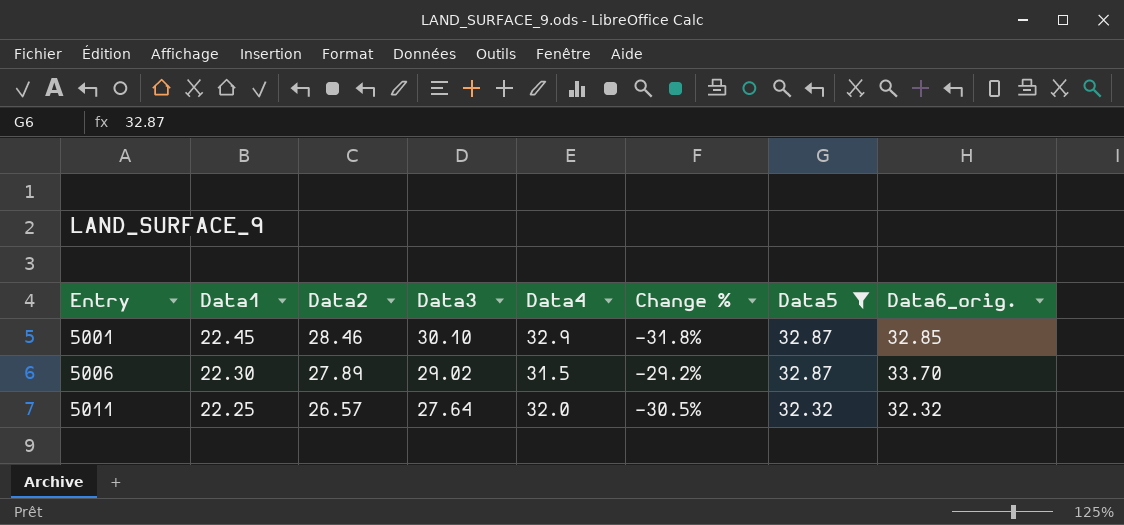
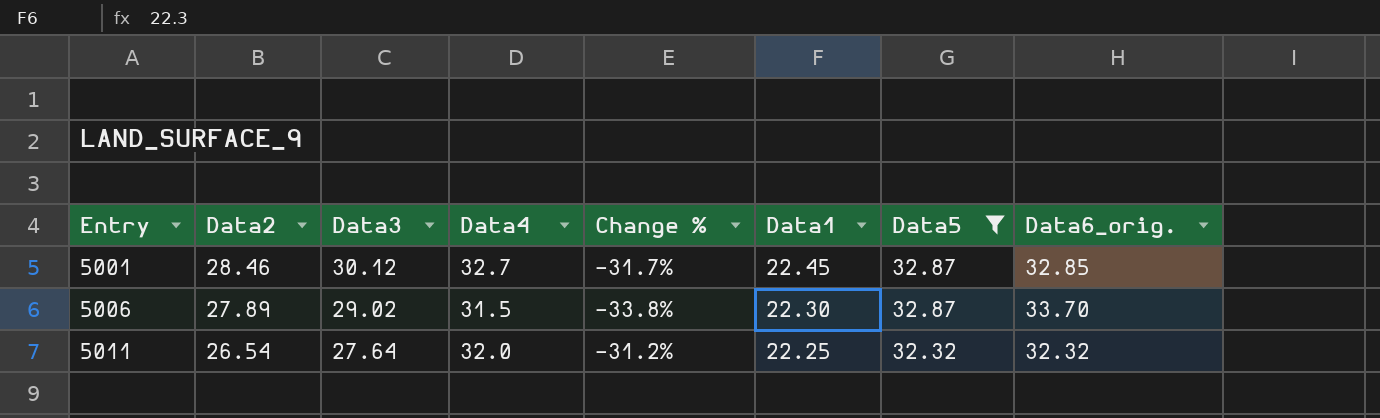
column Change % | formula: ([Data1] - [Data4]) / [Data4] -> ([Data1] - [Data6_orig.]) / [Data6_orig.]
column Data1 | position: 2 -> 6
5001 | Data3: 30.10 -> 30.12
5001 | Data4: 32.9 -> 32.7
5011 | Data2: 26.57 -> 26.54

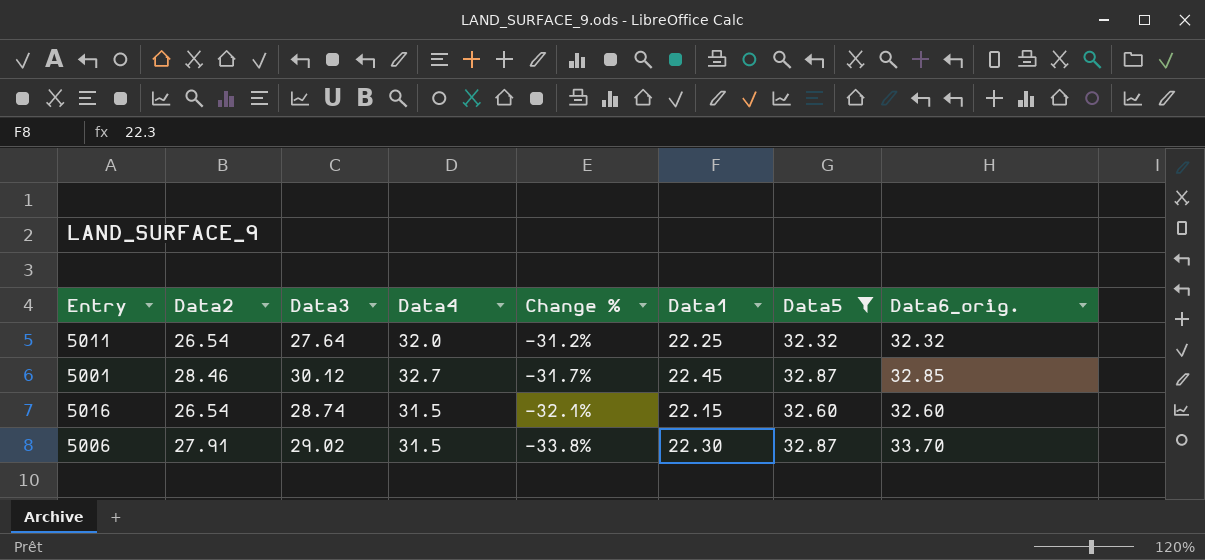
row order: Entry ascending -> Change % descending
row 5016: none -> 26.54 | 28.74 | 31.5 | -32.1% | 22.15 | 32.60 | 32.60
5006 | Data2: 27.89 -> 27.91

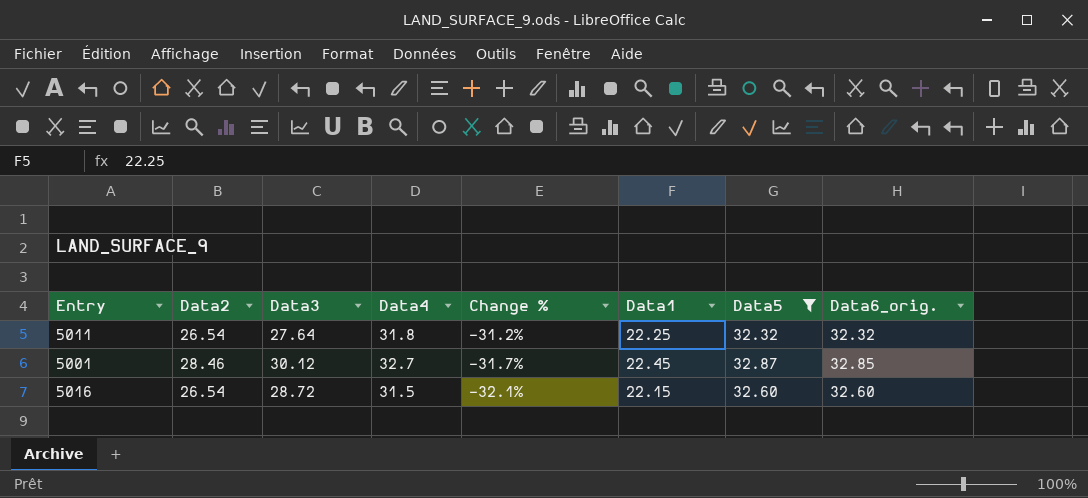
row 5006: 27.91 | 29.02 | 31.5 | -33.8% | 22.30 | 32.87 | 33.70 -> none
5011 | Data4: 32.0 -> 31.8
5016 | Data3: 28.74 -> 28.72

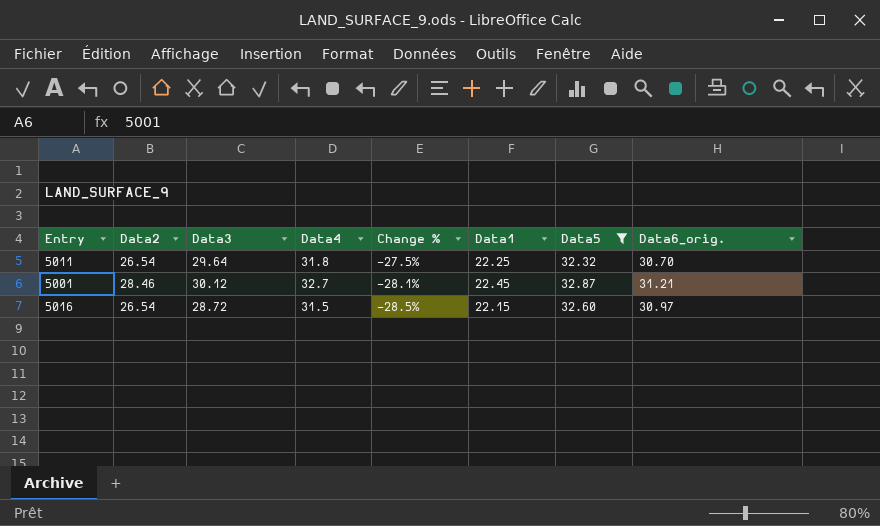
5011 | Data3: 27.64 -> 29.64
5011 | Change %: -31.2% -> -27.5%
5011 | Data6_orig.: 32.32 -> 30.70
5001 | Change %: -31.7% -> -28.1%
5001 | Data6_orig.: 32.85 -> 31.21
5016 | Change %: -32.1% -> -28.5%
5016 | Data6_orig.: 32.60 -> 30.97

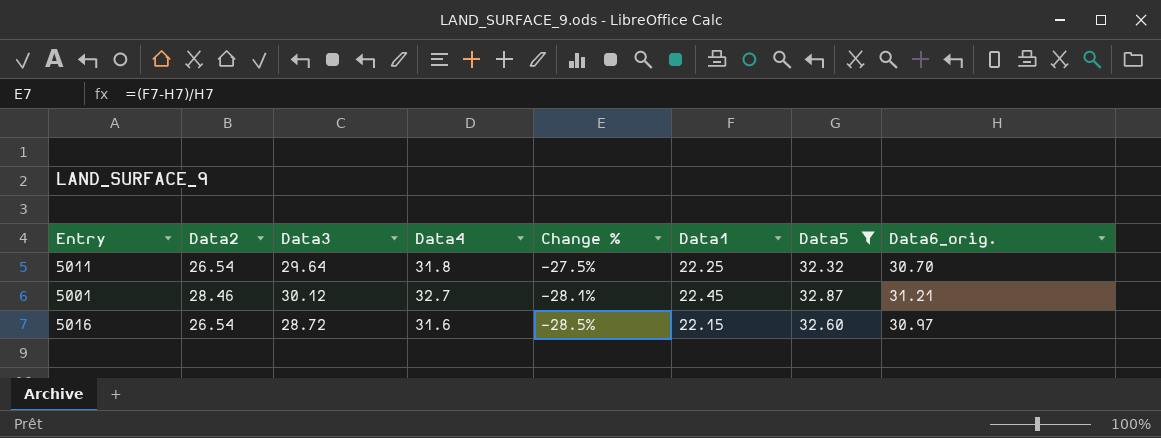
5016 | Data4: 31.5 -> 31.6

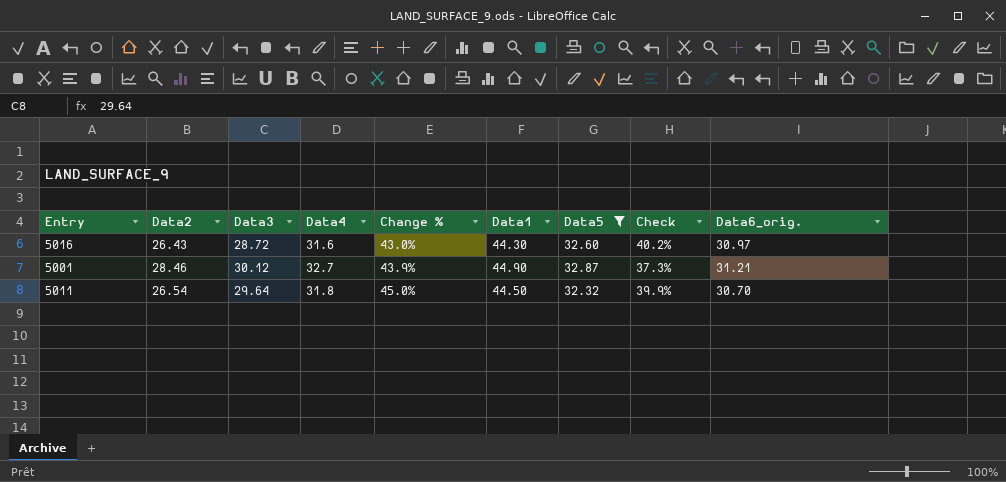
row order: Change % descending -> Change % ascending
column Check | formula: none -> ([Data1] - [Data4]) / [Data4]
5016 | Data2: 26.54 -> 26.43
5016 | Change %: -28.5% -> 43.0%
5016 | Data1: 22.15 -> 44.30
5001 | Change %: -28.1% -> 43.9%
5001 | Data1: 22.45 -> 44.90
5011 | Change %: -27.5% -> 45.0%
5011 | Data1: 22.25 -> 44.50

